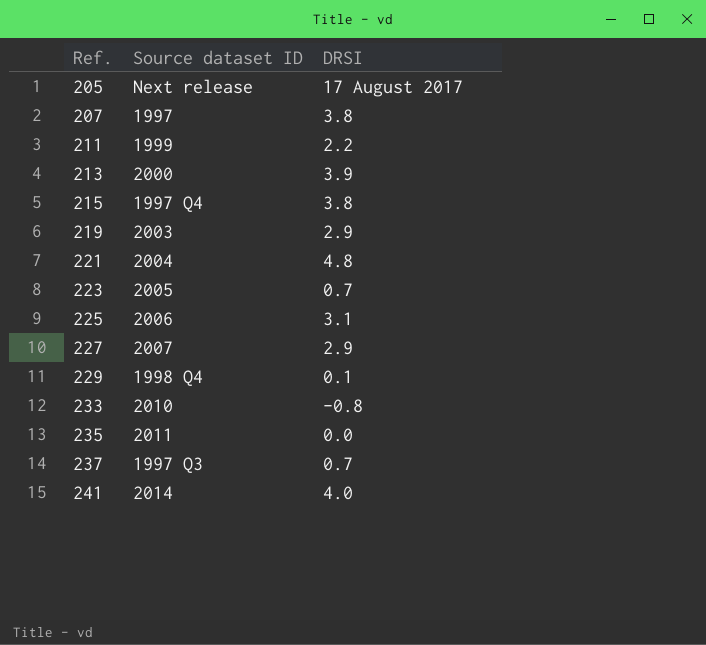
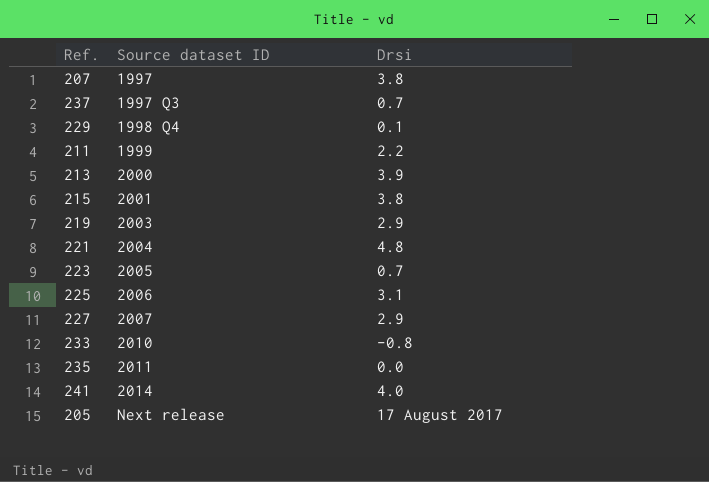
row order: Ref. ascending -> Source dataset ID ascending
column name: DRSI -> Drsi
215 | Source dataset ID: 1997 Q4 -> 2001

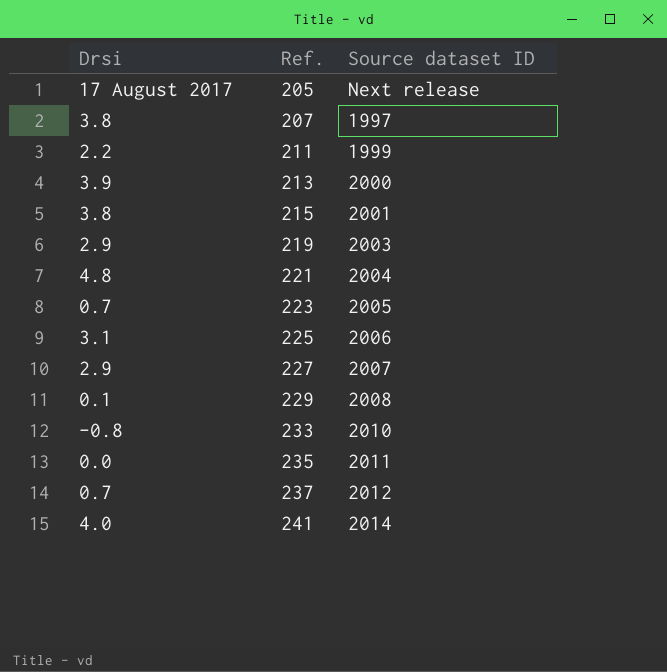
row order: Source dataset ID ascending -> Ref. ascending
column Drsi | position: 3 -> 1
229 | Source dataset ID: 1998 Q4 -> 2008
237 | Source dataset ID: 1997 Q3 -> 2012

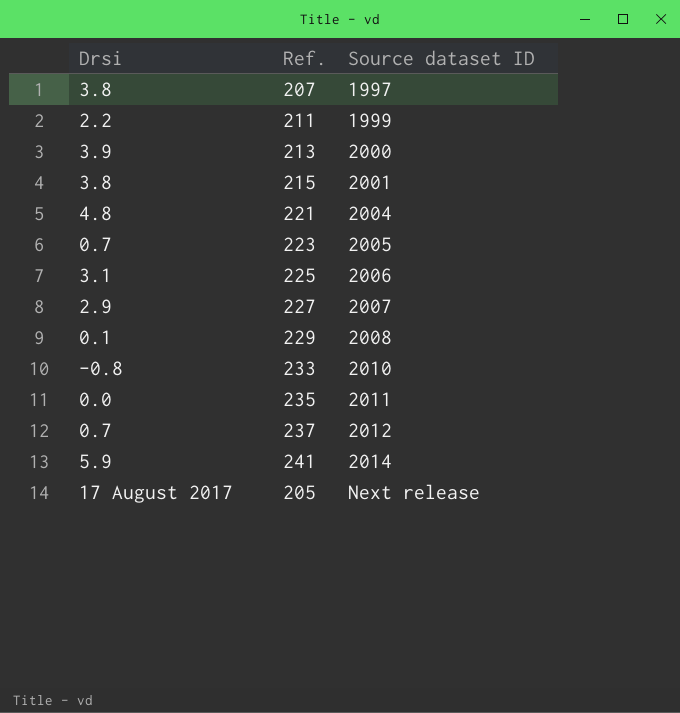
row order: Ref. ascending -> Source dataset ID ascending
row 219: 2.9 | 2003 -> none
241 | Drsi: 4.0 -> 5.9

